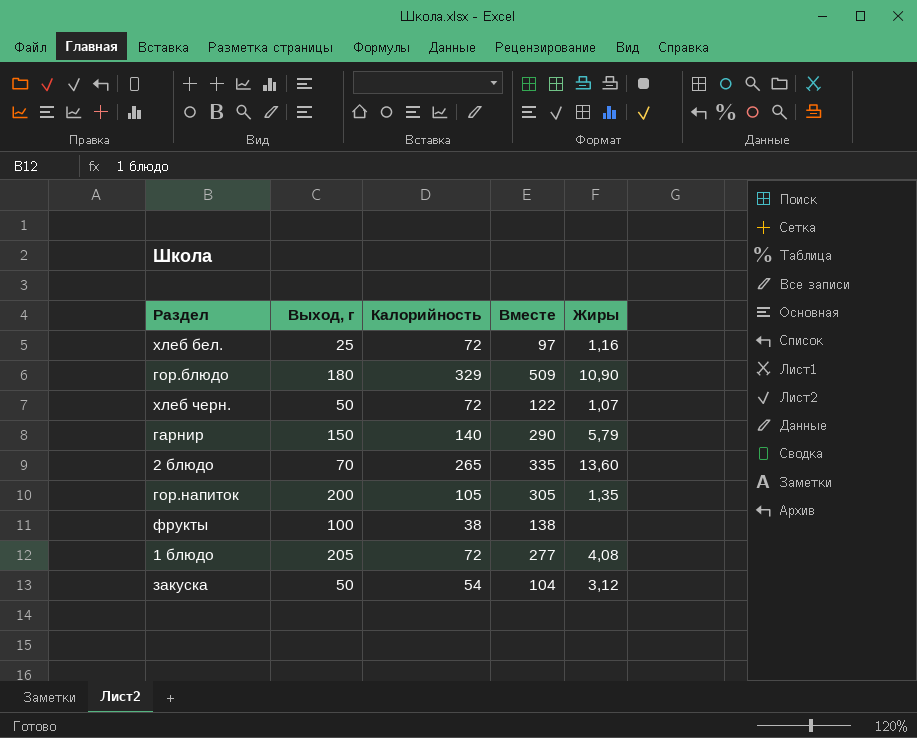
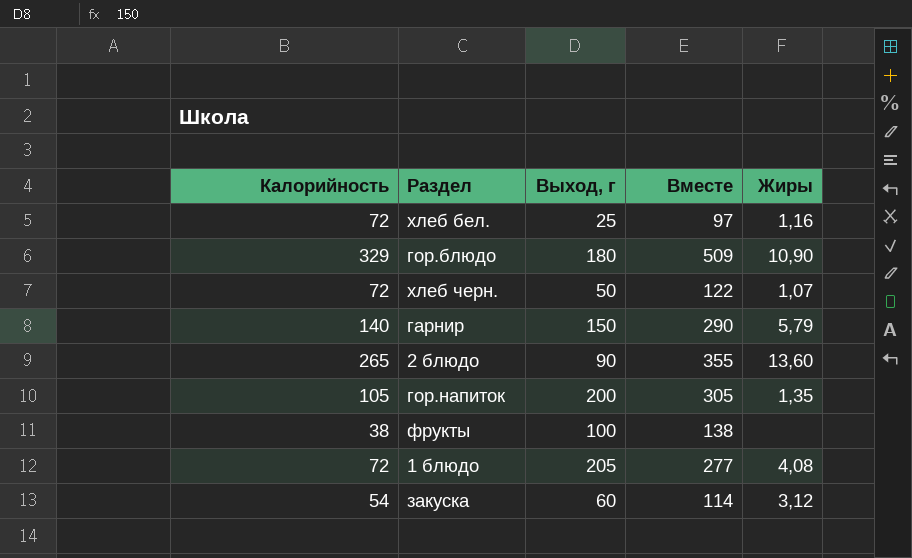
column Калорийность | position: 3 -> 1
2 блюдо | Выход, г: 70 -> 90
2 блюдо | Вместе: 335 -> 355
закуска | Выход, г: 50 -> 60
закуска | Вместе: 104 -> 114

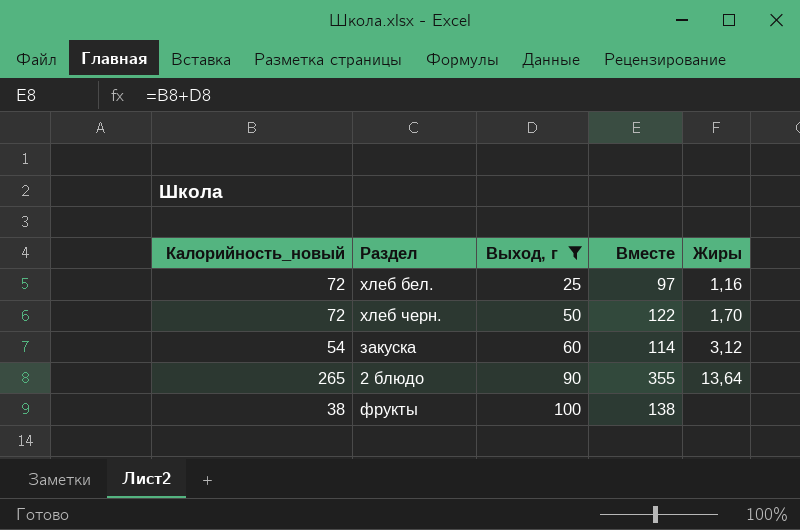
filter: none -> Выход, г <= 100
row order: none -> Выход, г ascending
column name: Калорийность -> Калорийность_новый
хлеб черн. | Жиры: 1,07 -> 1,70
2 блюдо | Жиры: 13,60 -> 13,64

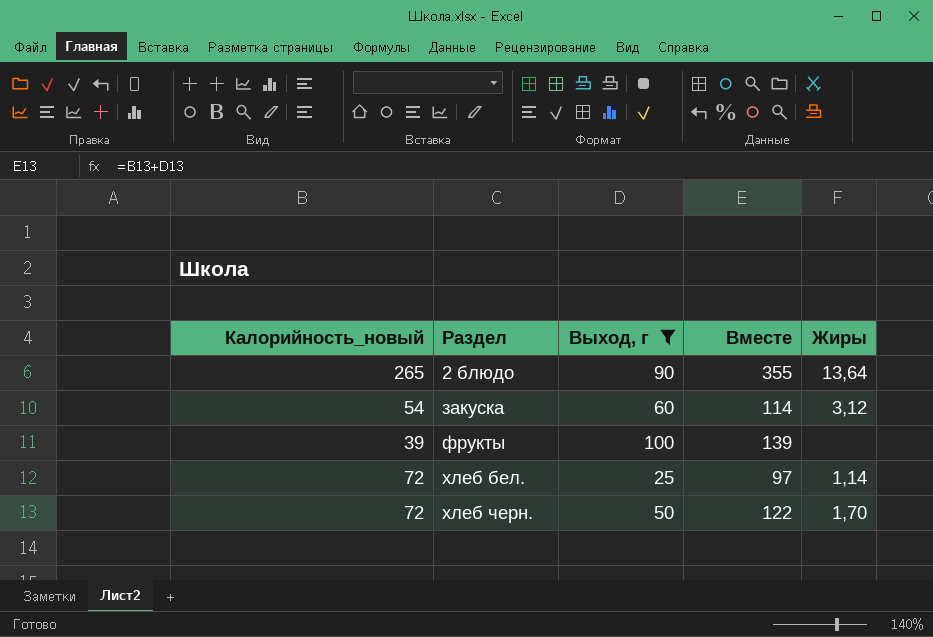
row order: Выход, г ascending -> Раздел ascending
фрукты | Калорийность_новый: 38 -> 39
фрукты | Вместе: 138 -> 139
хлеб бел. | Жиры: 1,16 -> 1,14

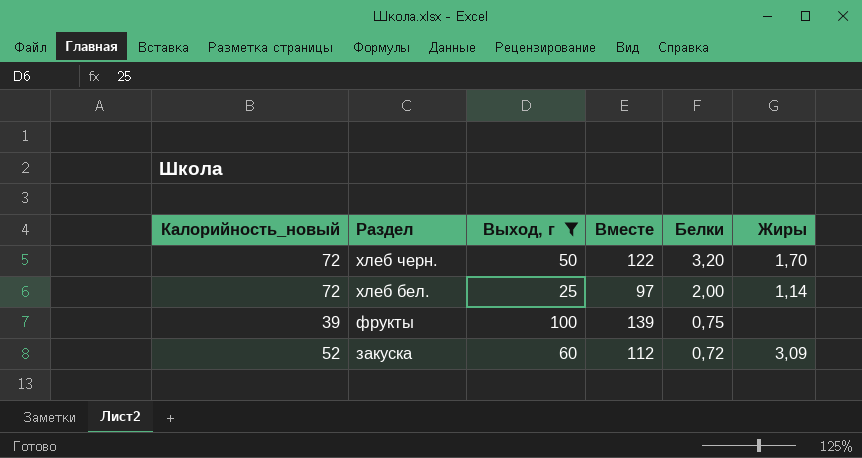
row order: Раздел ascending -> Раздел descending
column Белки | position: none -> 5
row 2 блюдо: 265 | 90 | 355 | 13,64 -> none
закуска | Калорийность_новый: 54 -> 52
закуска | Вместе: 114 -> 112
закуска | Жиры: 3,12 -> 3,09

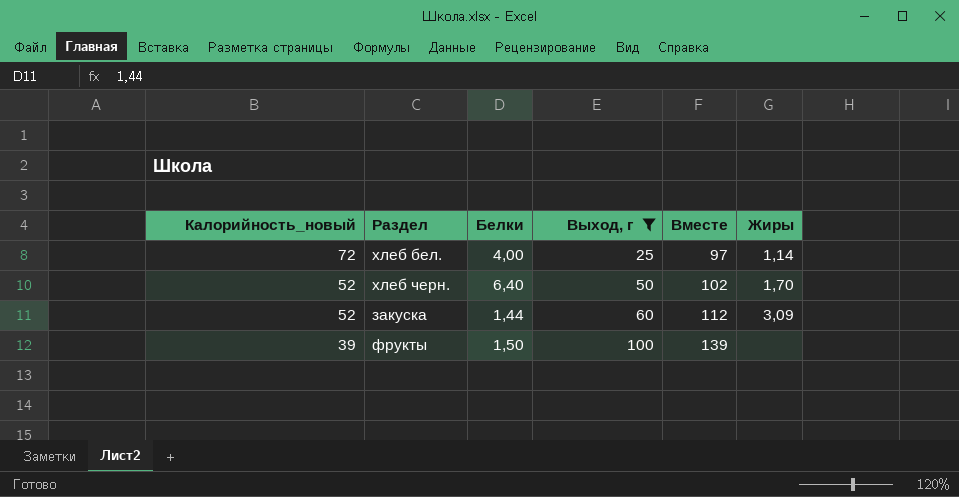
row order: Раздел descending -> Калорийность_новый descending
column Белки | position: 5 -> 3
хлеб бел. | Белки: 2,00 -> 4,00
хлеб черн. | Калорийность_новый: 72 -> 52
хлеб черн. | Белки: 3,20 -> 6,40
хлеб черн. | Вместе: 122 -> 102
закуска | Белки: 0,72 -> 1,44
фрукты | Белки: 0,75 -> 1,50

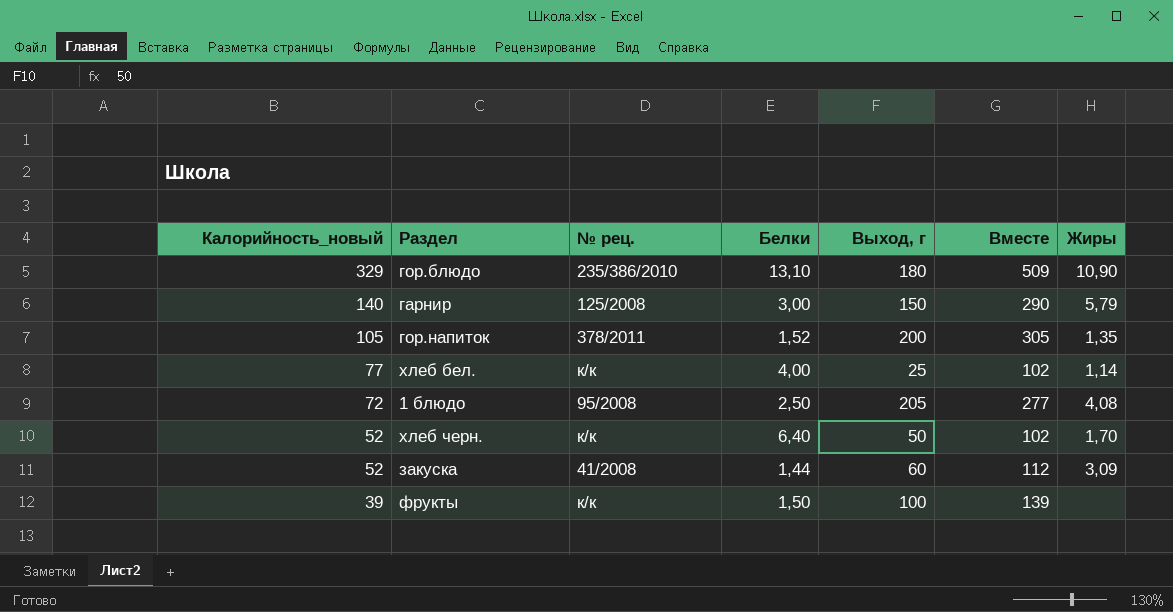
filter: Выход, г <= 100 -> none
column № рец. | position: none -> 3
хлеб бел. | Калорийность_новый: 72 -> 77
хлеб бел. | Вместе: 97 -> 102

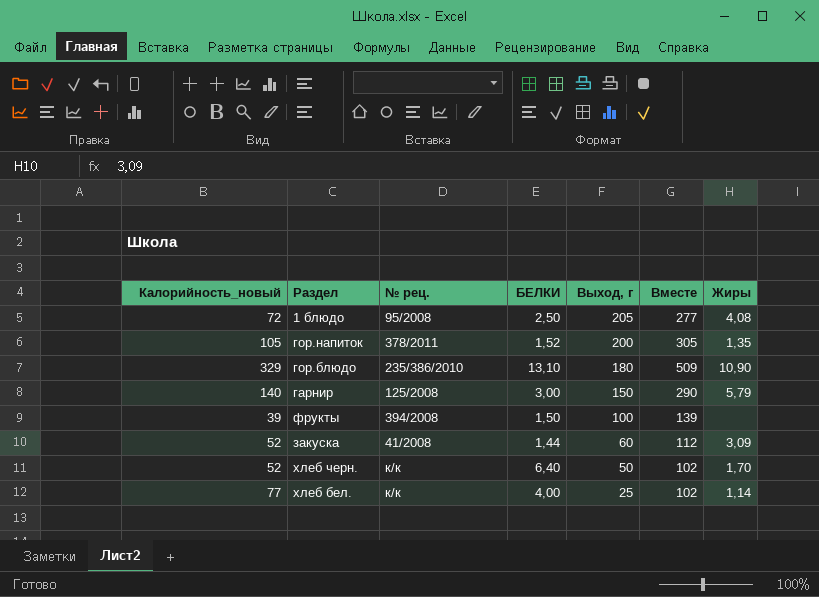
row order: Калорийность_новый descending -> Выход, г descending
column name: Белки -> БЕЛКИ
фрукты | № рец.: к/к -> 394/2008

